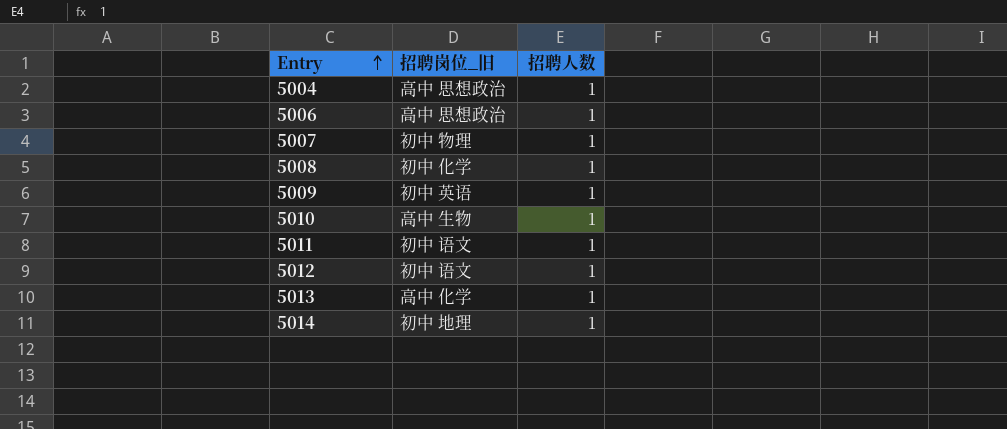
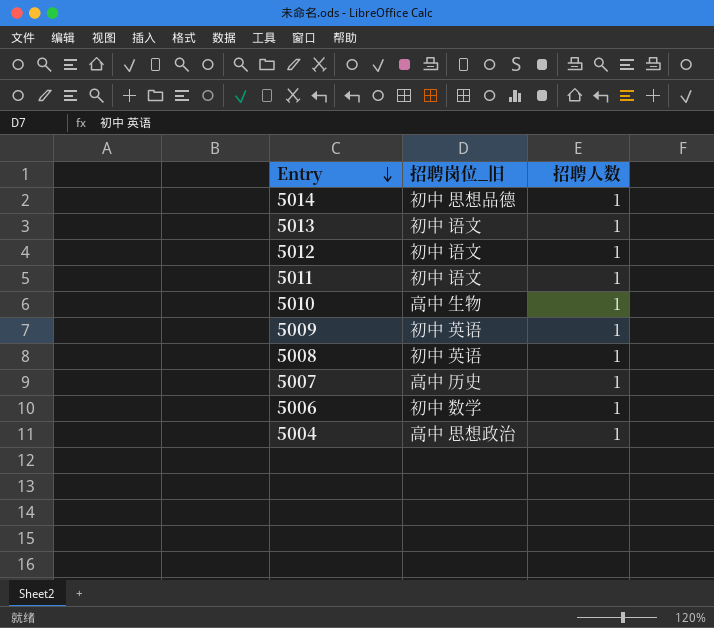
row order: Entry ascending -> Entry descending
5014 | 招聘岗位_旧: 初中 地理 -> 初中 思想品德
5013 | 招聘岗位_旧: 高中 化学 -> 初中 语文
5008 | 招聘岗位_旧: 初中 化学 -> 初中 英语
5007 | 招聘岗位_旧: 初中 物理 -> 高中 历史
5006 | 招聘岗位_旧: 高中 思想政治 -> 初中 数学

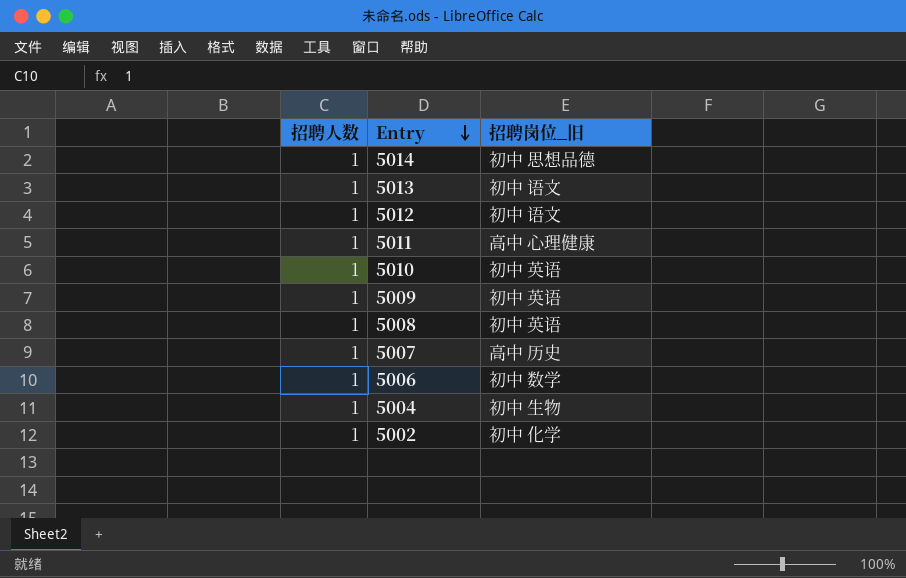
column 招聘人数 | position: 3 -> 1
5011 | 招聘岗位_旧: 初中 语文 -> 高中 心理健康
5010 | 招聘岗位_旧: 高中 生物 -> 初中 英语
5004 | 招聘岗位_旧: 高中 思想政治 -> 初中 生物
row 5002: none -> 1 | 初中 化学

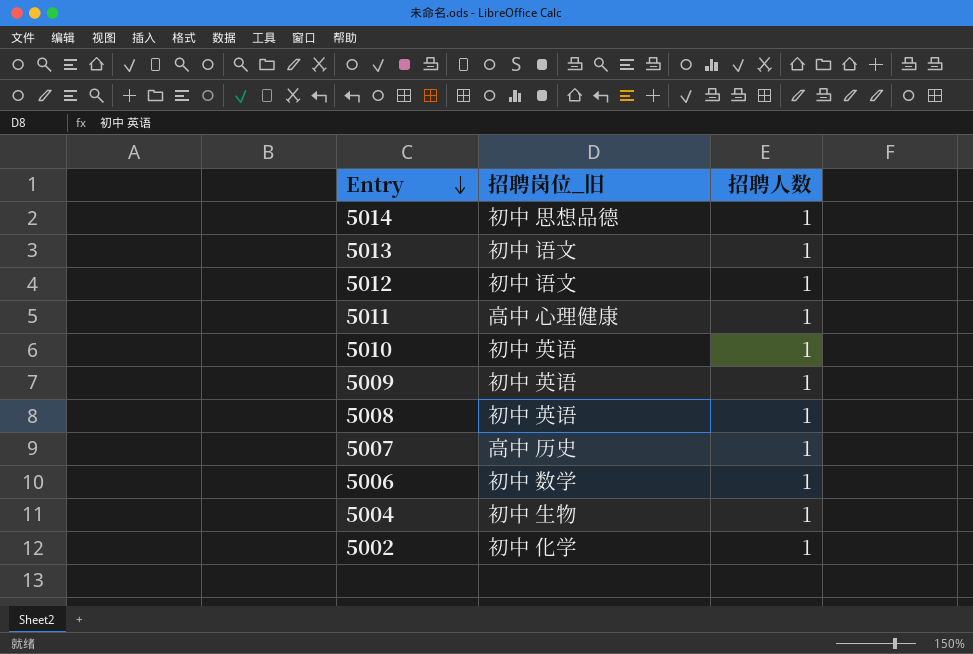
column 招聘人数 | position: 1 -> 3

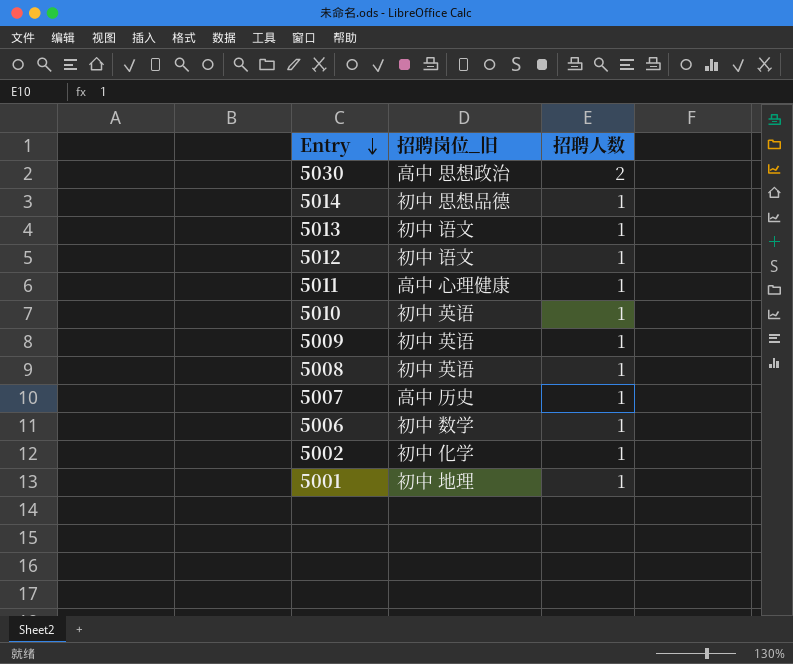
row 5004: 初中 生物 | 1 -> none
row 5030: none -> 高中 思想政治 | 2
row 5001: none -> 初中 地理 | 1

